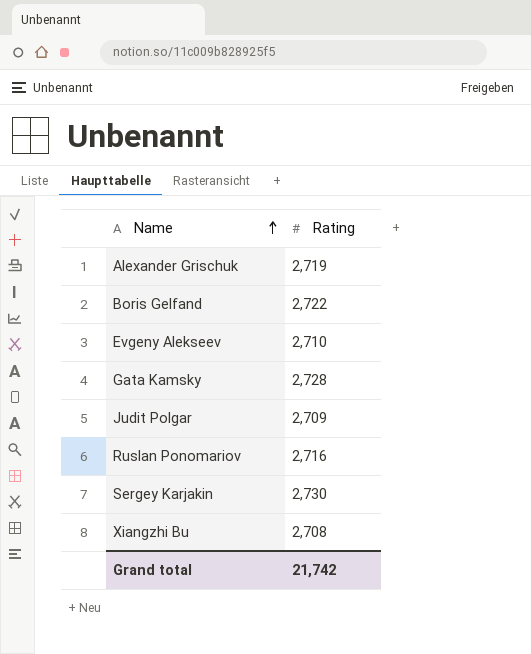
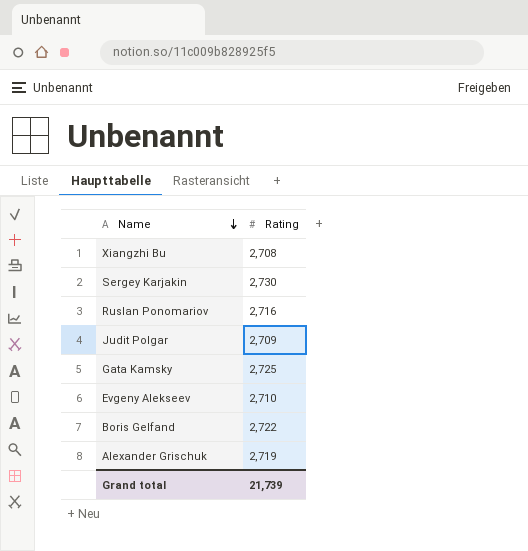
row order: Name ascending -> Name descending
Gata Kamsky | Rating: 2,728 -> 2,725
Grand total | Rating: 21,742 -> 21,739

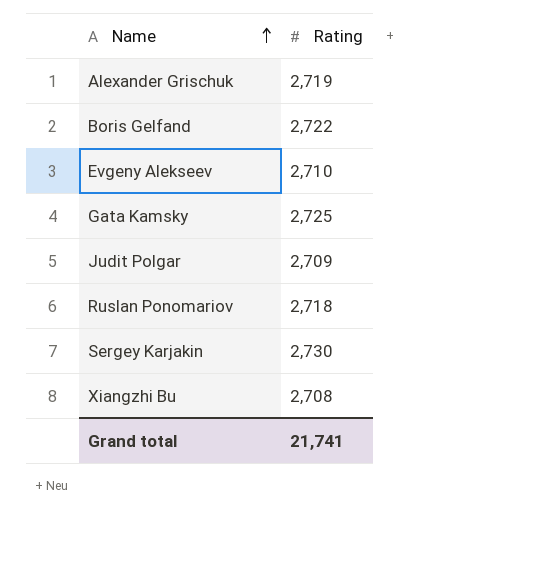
row order: Name descending -> Name ascending
Ruslan Ponomariov | Rating: 2,716 -> 2,718
Grand total | Rating: 21,739 -> 21,741

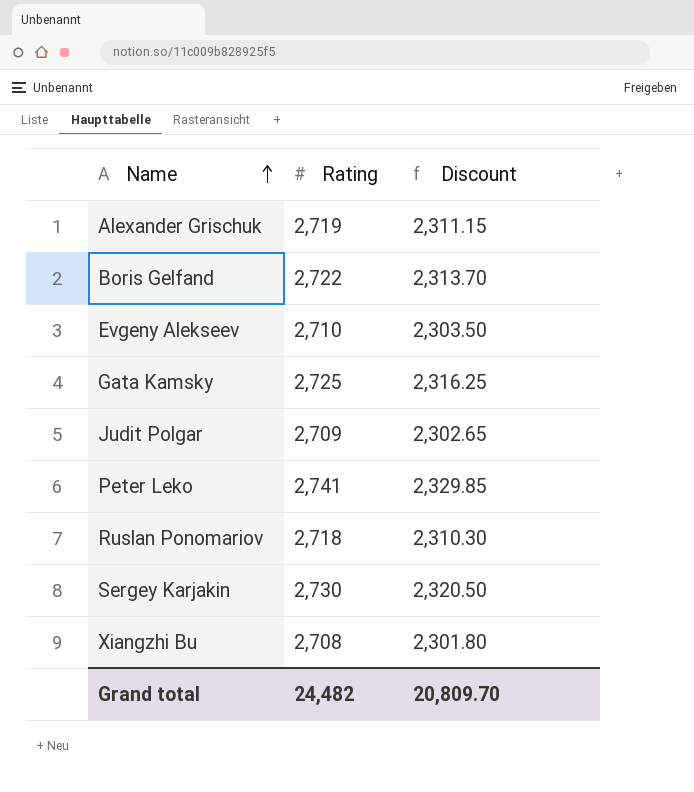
column Discount | formula: none -> [Rating] * 0.85
row Peter Leko: none -> 2,741 | 2,329.85
Grand total | Rating: 21,741 -> 24,482

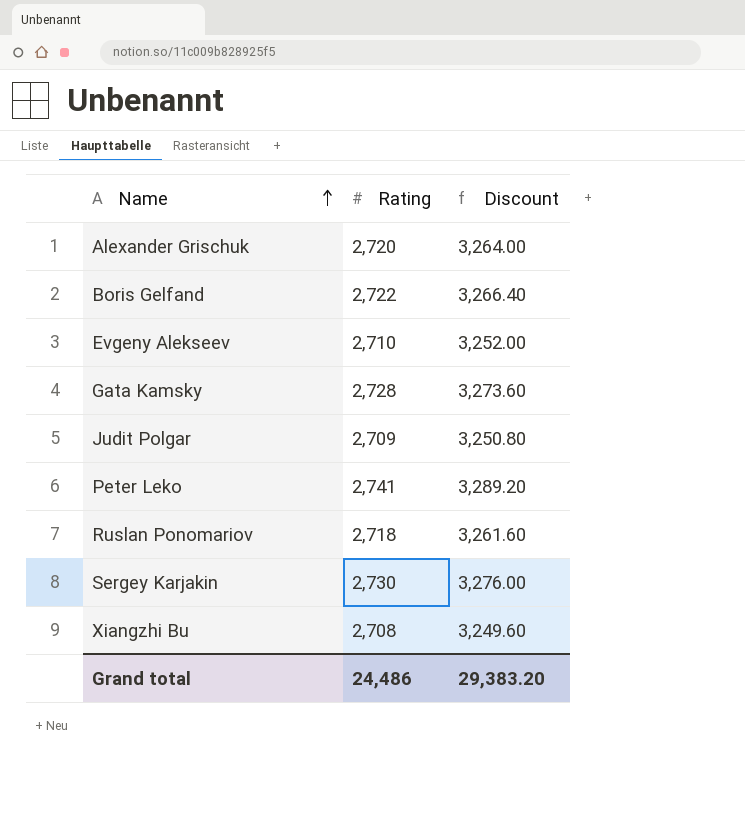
column Discount | formula: [Rating] * 0.85 -> [Rating] * 1.2
Alexander Grischuk | Rating: 2,719 -> 2,720
Gata Kamsky | Rating: 2,725 -> 2,728
Grand total | Rating: 24,482 -> 24,486
Grand total | Discount: 20,809.70 -> 29,383.20

